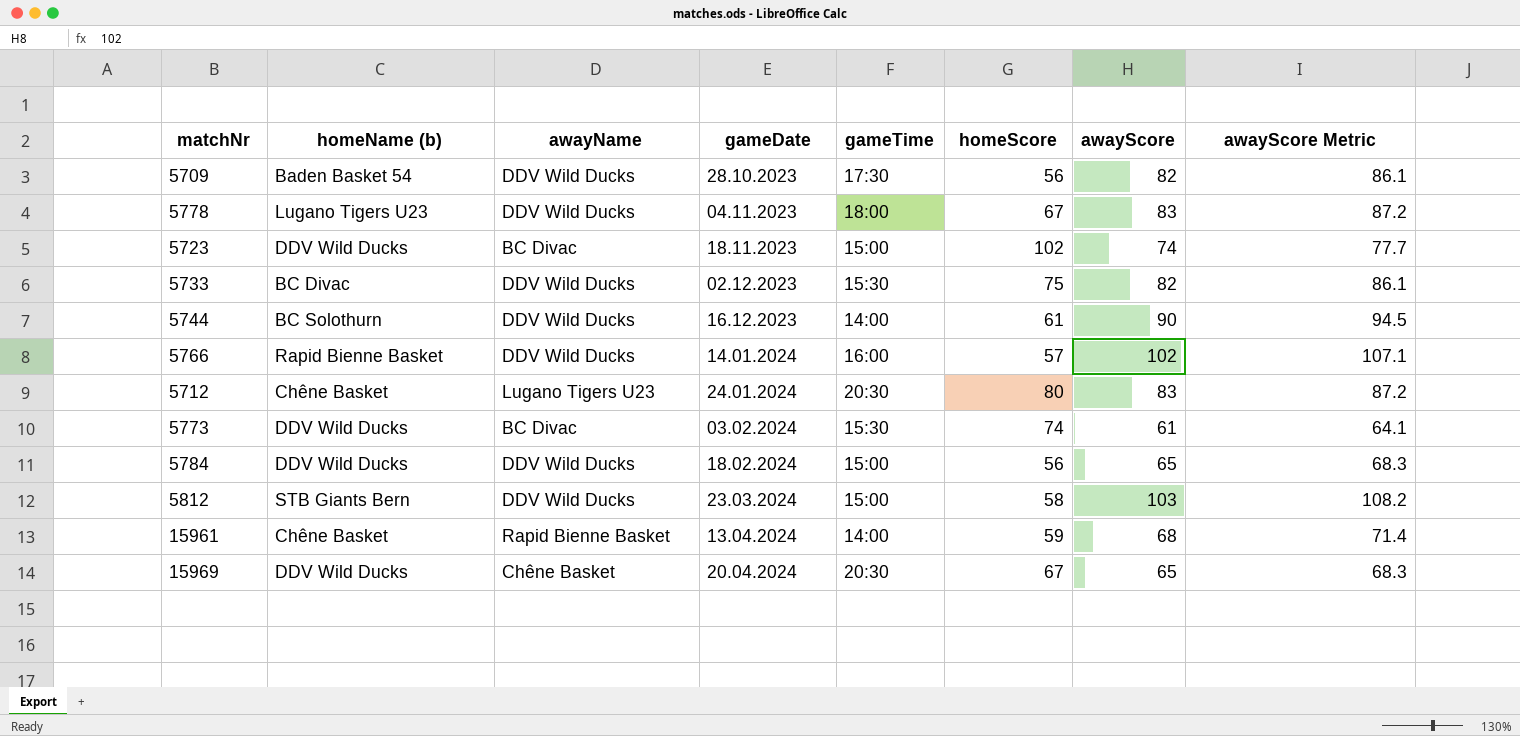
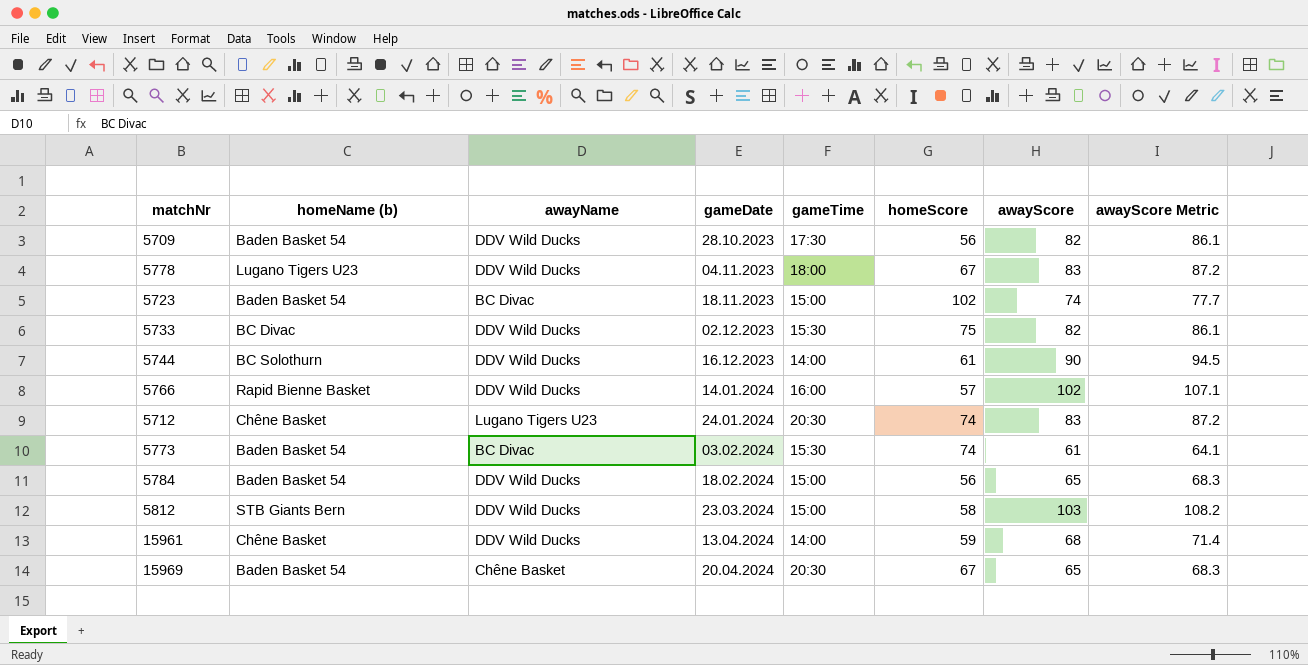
5723 | homeName (b): DDV Wild Ducks -> Baden Basket 54
5712 | homeScore: 80 -> 74
5773 | homeName (b): DDV Wild Ducks -> Baden Basket 54
5784 | homeName (b): DDV Wild Ducks -> Baden Basket 54
15961 | awayName: Rapid Bienne Basket -> DDV Wild Ducks
15969 | homeName (b): DDV Wild Ducks -> Baden Basket 54

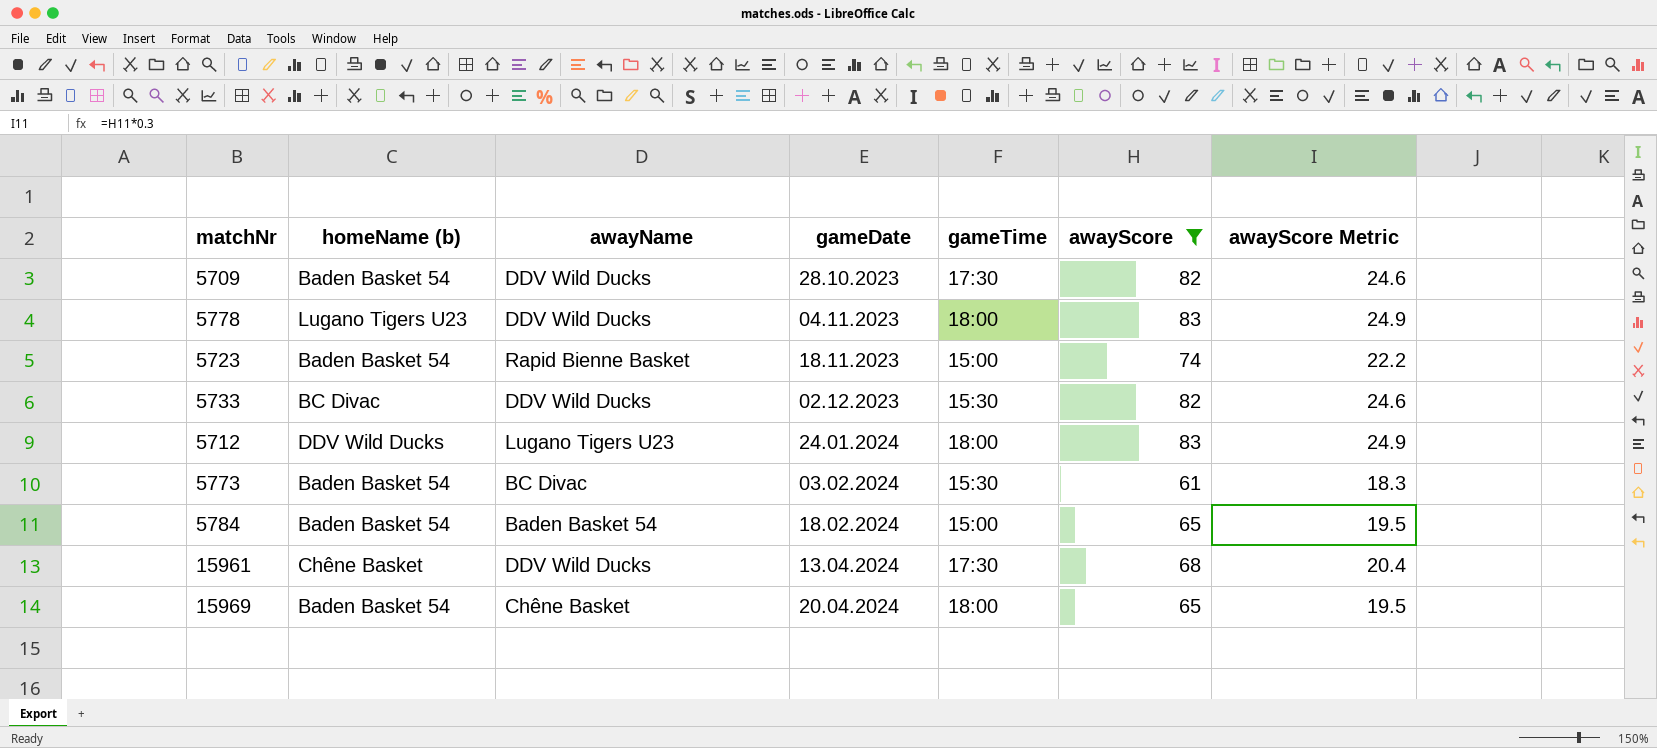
filter: none -> awayScore <= 83
column homeScore | position: 6 -> none
column awayScore Metric | formula: [awayScore] * 1.05 -> [awayScore] * 0.3
5723 | awayName: BC Divac -> Rapid Bienne Basket
5712 | homeName (b): Chêne Basket -> DDV Wild Ducks
5712 | gameTime: 20:30 -> 18:00
5784 | awayName: DDV Wild Ducks -> Baden Basket 54
15961 | gameTime: 14:00 -> 17:30
15969 | gameTime: 20:30 -> 18:00

